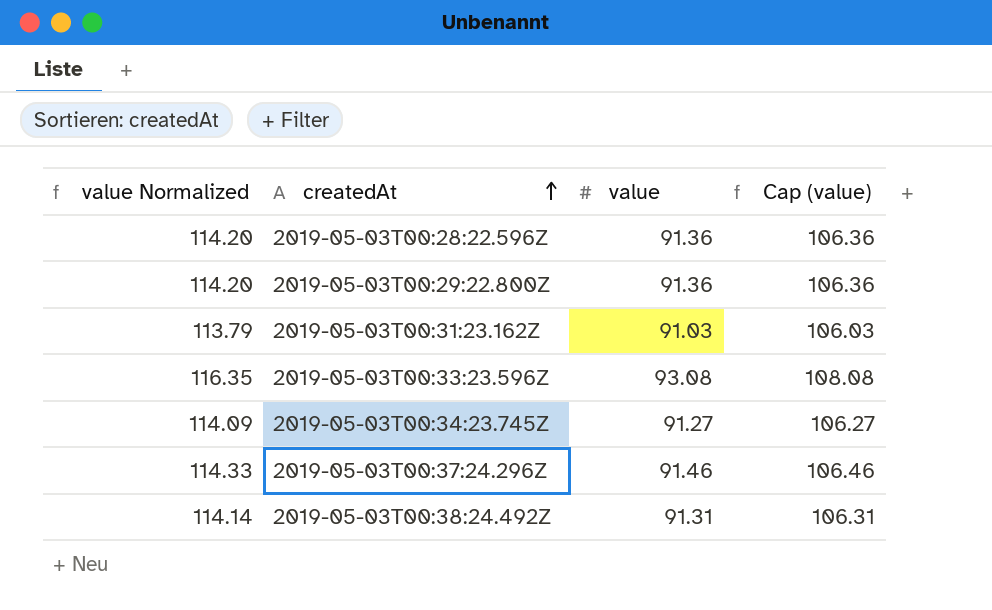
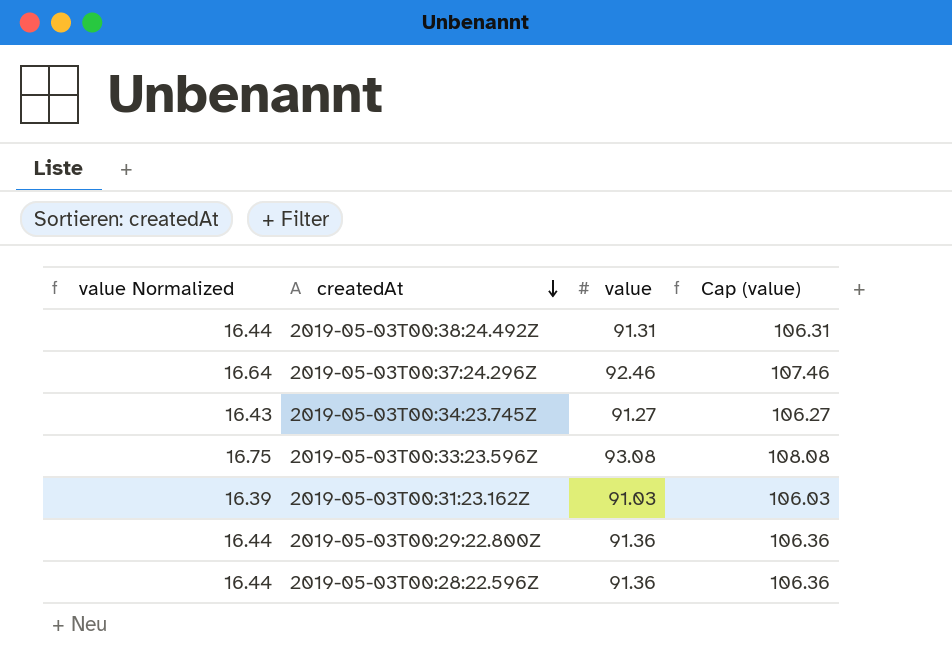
row order: createdAt ascending -> createdAt descending
column value Normalized | formula: [value] * 1.25 -> [value] * 0.18
2019-05-03T00:37:24.296Z | value: 91.46 -> 92.46
2019-05-03T00:37:24.296Z | Cap (value): 106.46 -> 107.46

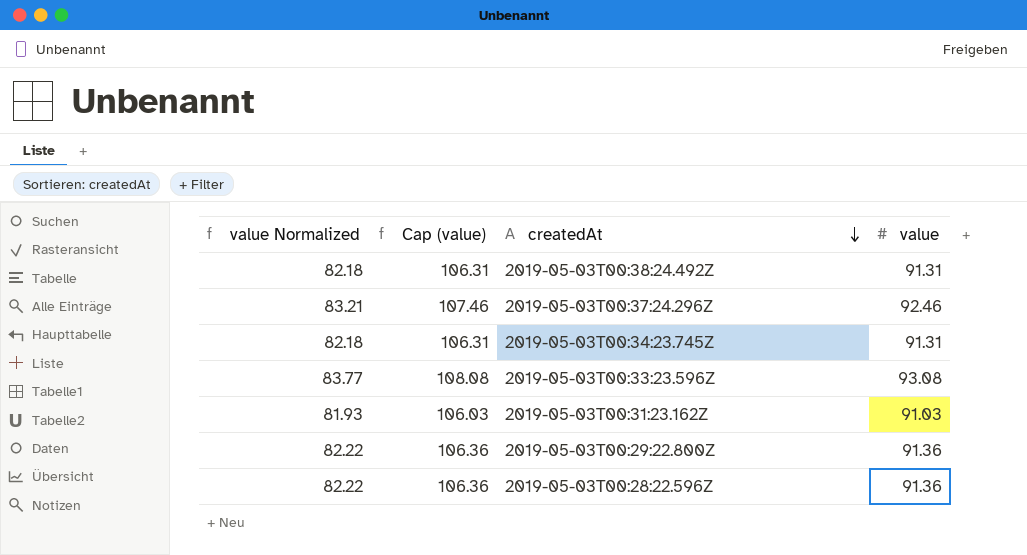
column value Normalized | formula: [value] * 0.18 -> [value] * 0.9
column Cap (value) | position: 4 -> 2
2019-05-03T00:34:23.745Z | Cap (value): 106.27 -> 106.31
2019-05-03T00:34:23.745Z | value: 91.27 -> 91.31

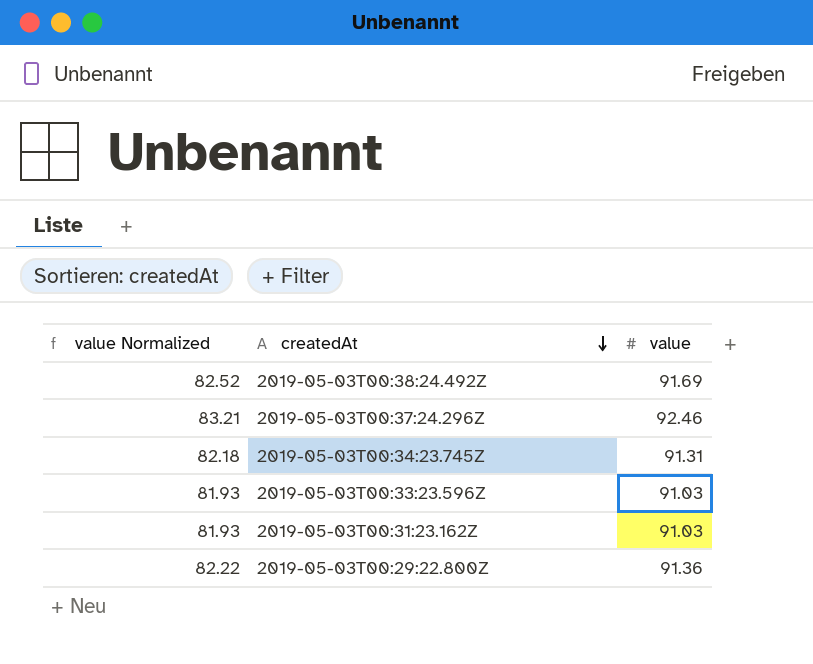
column Cap (value) | formula: [value] + 15 -> none
row 2019-05-03T00:28:22.596Z: 82.22 | 106.36 | 91.36 -> none
2019-05-03T00:38:24.492Z | value Normalized: 82.18 -> 82.52
2019-05-03T00:38:24.492Z | value: 91.31 -> 91.69
2019-05-03T00:33:23.596Z | value Normalized: 83.77 -> 81.93
2019-05-03T00:33:23.596Z | value: 93.08 -> 91.03

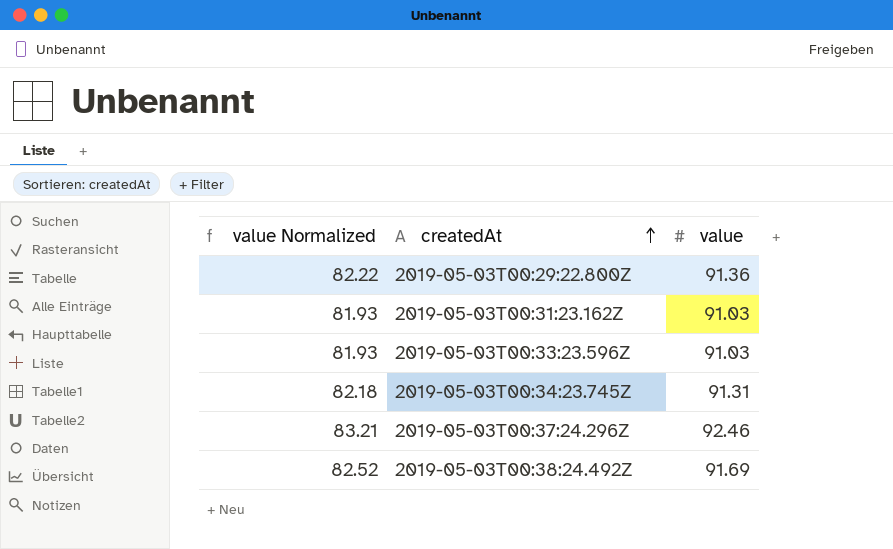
row order: createdAt descending -> createdAt ascending

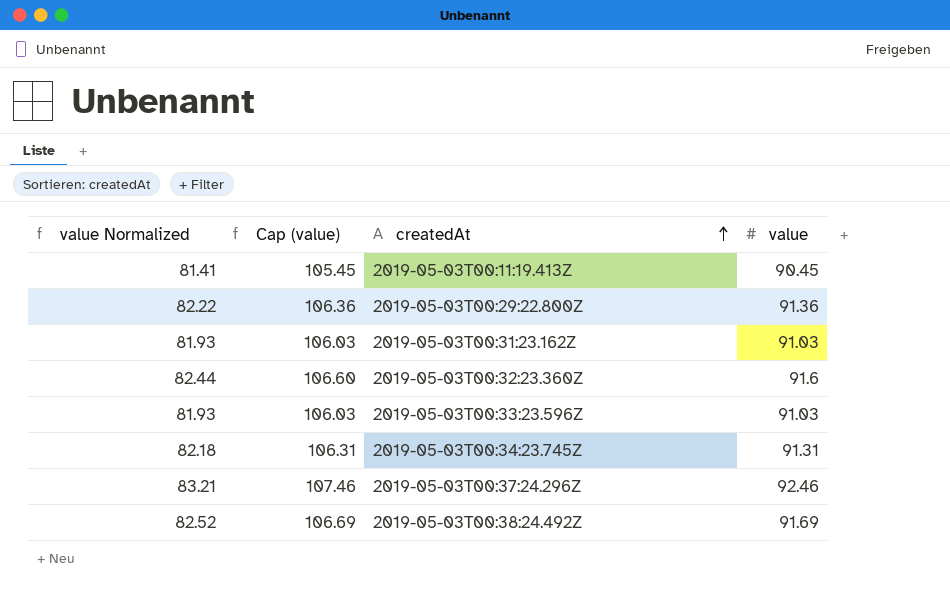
column Cap (value) | formula: none -> [value] + 15
row 2019-05-03T00:11:19.413Z: none -> 81.41 | 105.45 | 90.45
row 2019-05-03T00:32:23.360Z: none -> 82.44 | 106.60 | 91.6

